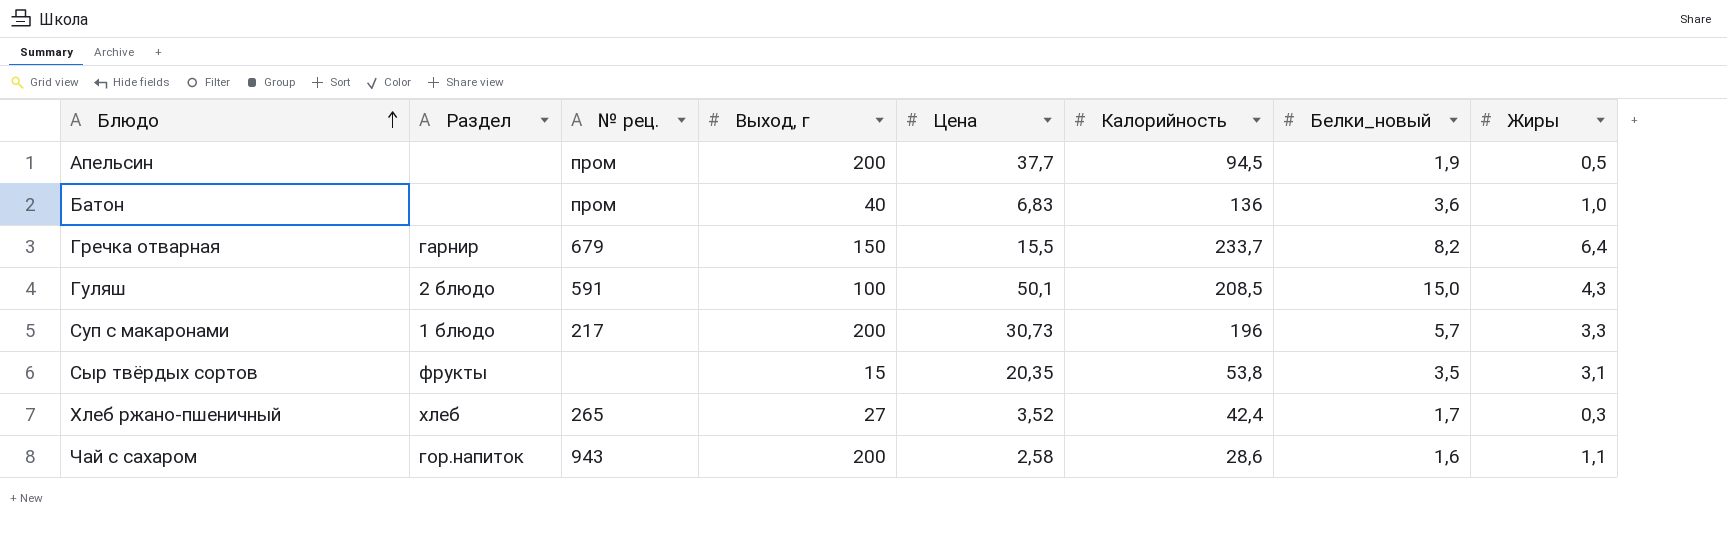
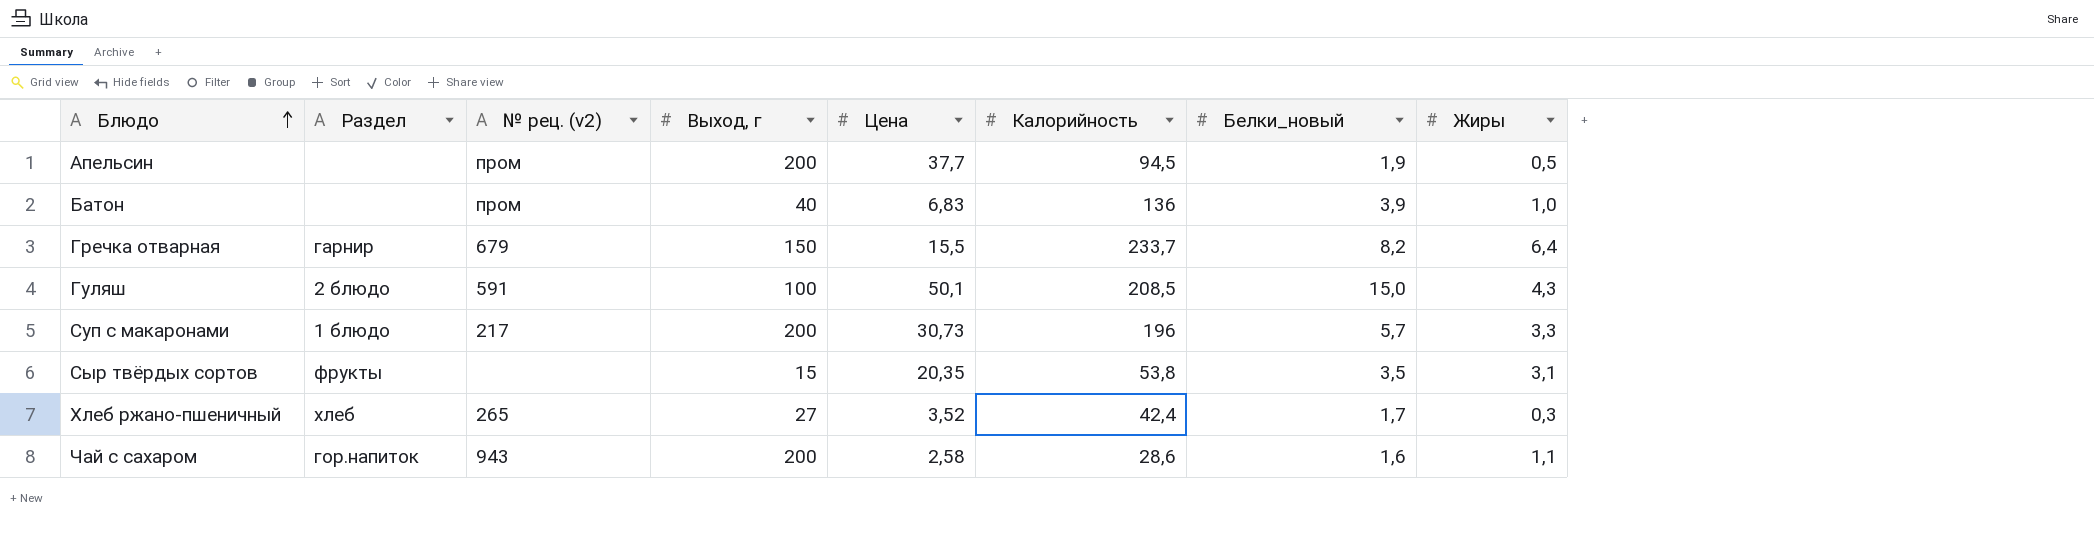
column name: № рец. -> № рец. (v2)
Батон | Белки_новый: 3,6 -> 3,9

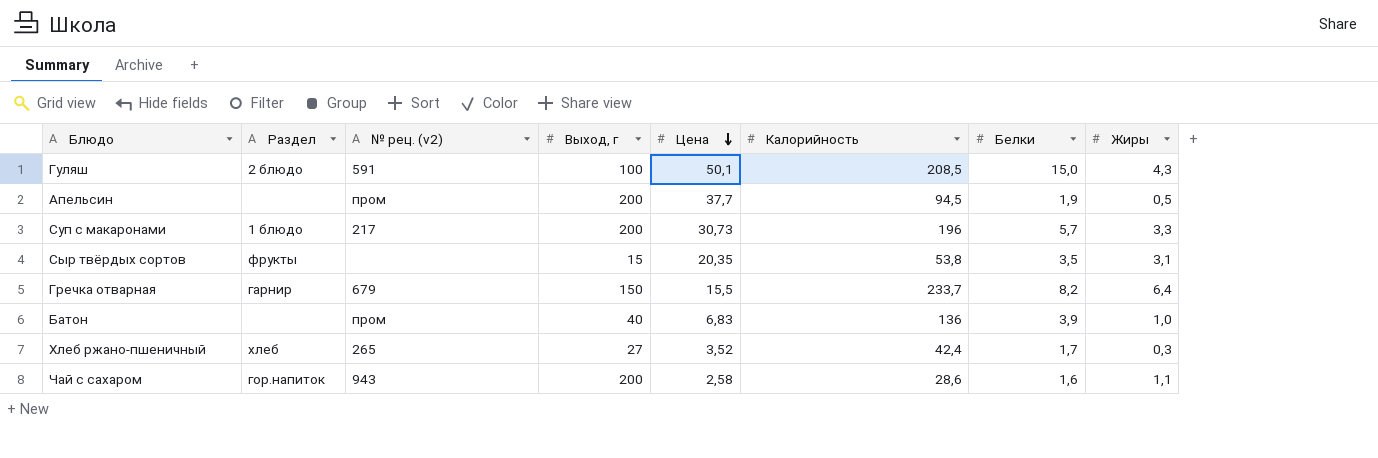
row order: Блюдо ascending -> Цена descending
column name: Белки_новый -> Белки

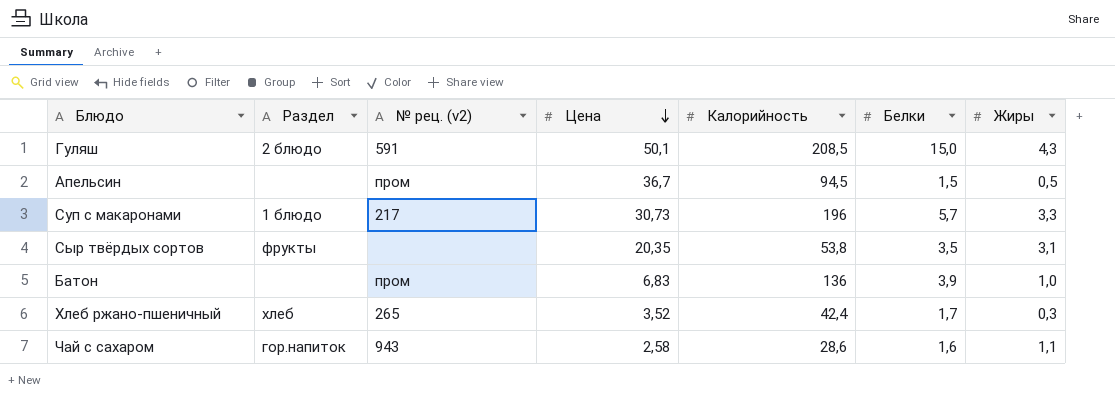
column Выход, г | position: 4 -> none
row Гречка отварная: гарнир | 679 | 150 | 15,5 | 233,7 | 8,2 | 6,4 -> none
Апельсин | Цена: 37,7 -> 36,7
Апельсин | Белки: 1,9 -> 1,5

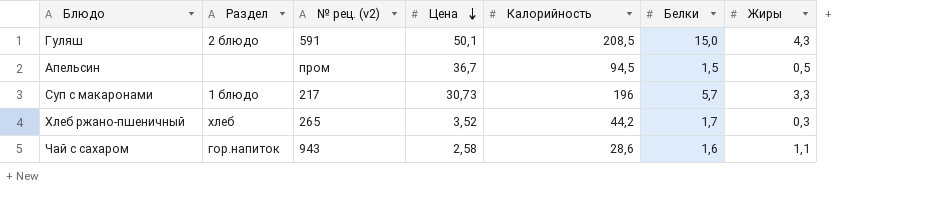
row Сыр твёрдых сортов: фрукты | none | 20,35 | 53,8 | 3,5 | 3,1 -> none
row Батон: none | пром | 6,83 | 136 | 3,9 | 1,0 -> none
Хлеб ржано-пшеничный | Калорийность: 42,4 -> 44,2

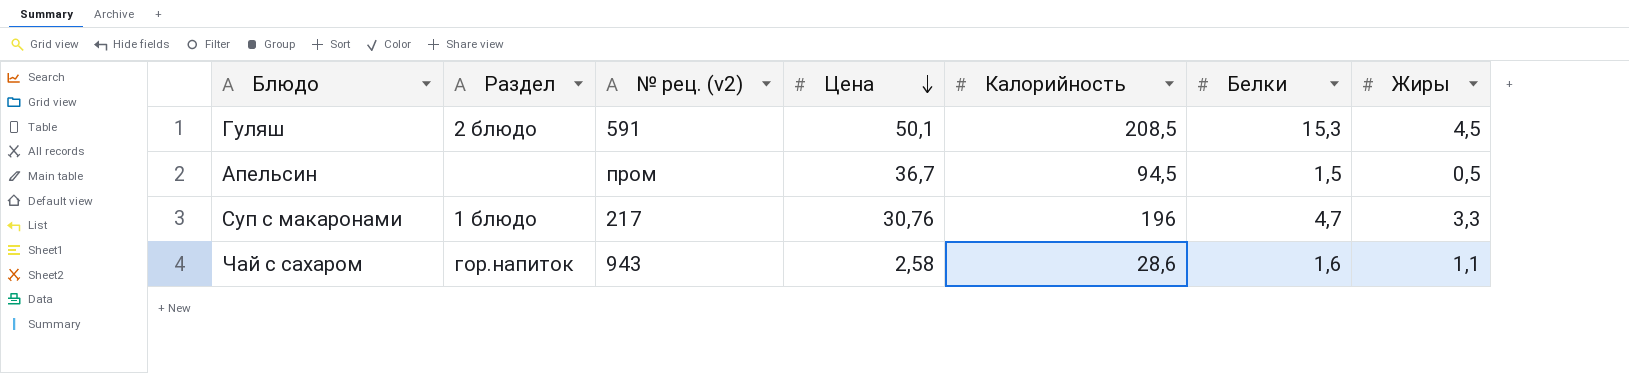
row Хлеб ржано-пшеничный: хлеб | 265 | 3,52 | 44,2 | 1,7 | 0,3 -> none
Гуляш | Белки: 15,0 -> 15,3
Гуляш | Жиры: 4,3 -> 4,5
Суп с макаронами | Цена: 30,73 -> 30,76
Суп с макаронами | Белки: 5,7 -> 4,7

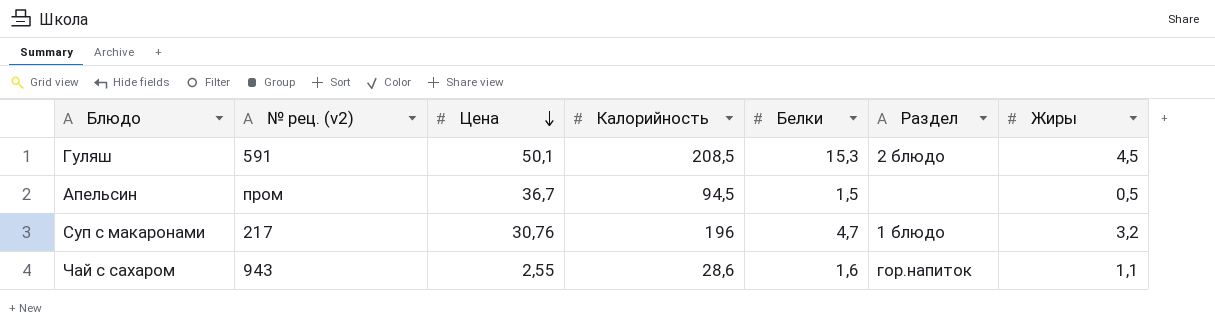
column Раздел | position: 2 -> 6
Суп с макаронами | Жиры: 3,3 -> 3,2
Чай с сахаром | Цена: 2,58 -> 2,55

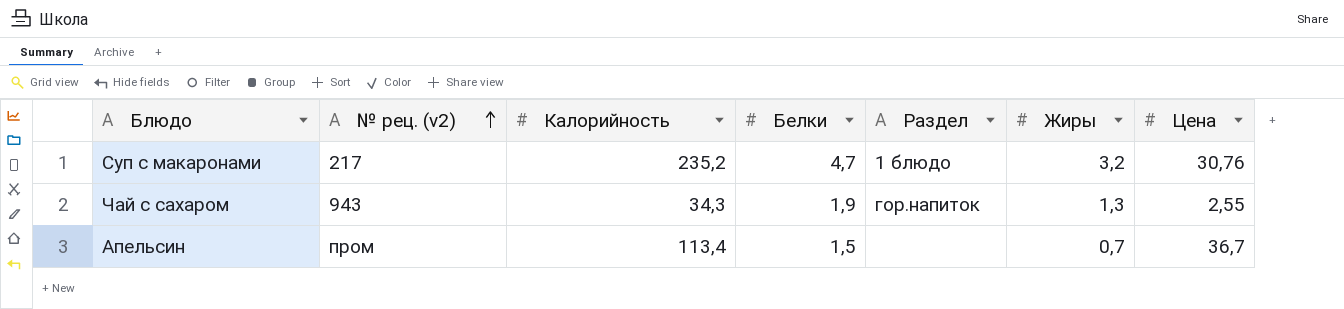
row order: Цена descending -> № рец. (v2) ascending
column Цена | position: 3 -> 7
row Гуляш: 591 | 50,1 | 208,5 | 15,3 | 2 блюдо | 4,5 -> none
Суп с макаронами | Калорийность: 196 -> 235,2
Чай с сахаром | Калорийность: 28,6 -> 34,3
Чай с сахаром | Белки: 1,6 -> 1,9
Чай с сахаром | Жиры: 1,1 -> 1,3
Апельсин | Калорийность: 94,5 -> 113,4
Апельсин | Жиры: 0,5 -> 0,7

